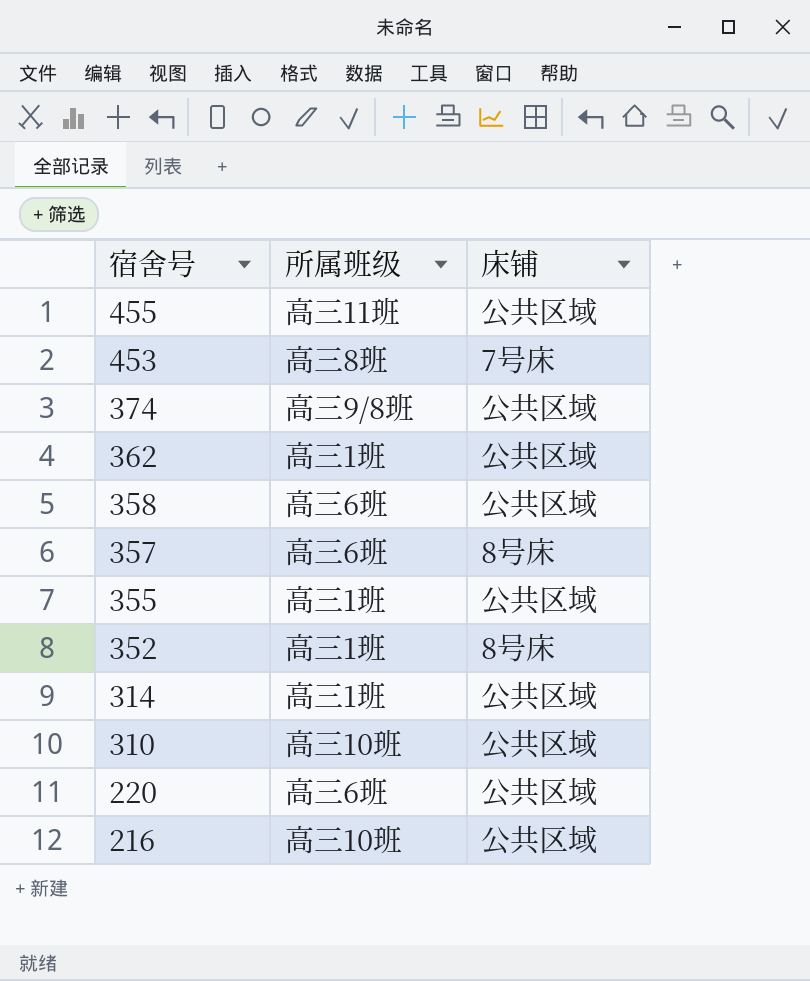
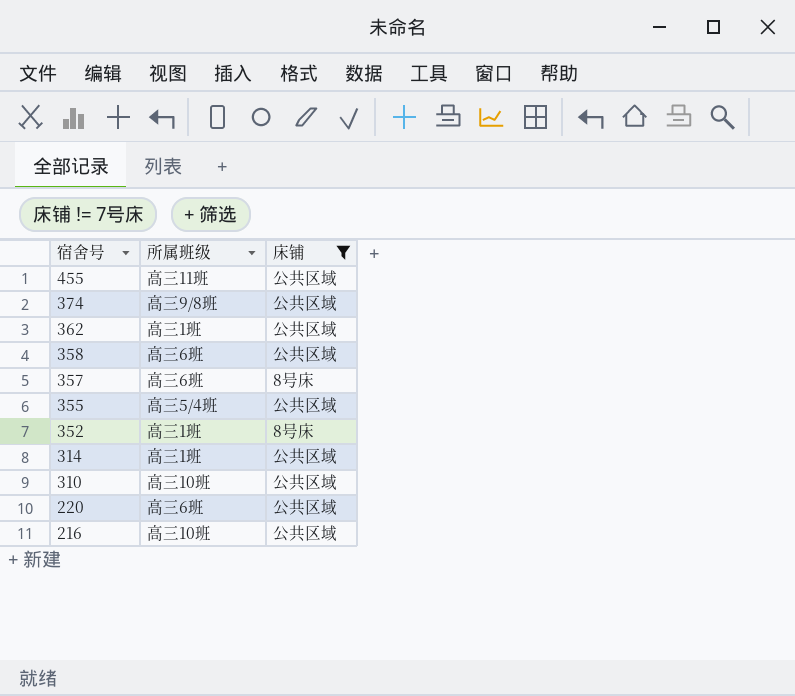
filter: none -> 床铺 != 7号床
355 | 所属班级: 高三1班 -> 高三5/4班

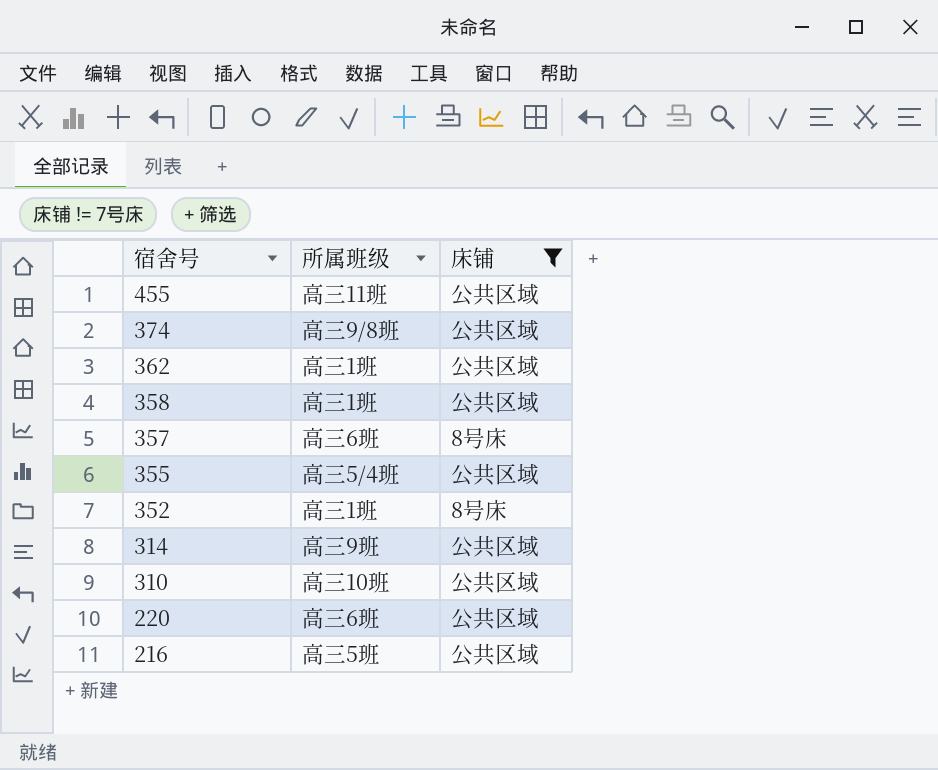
358 | 所属班级: 高三6班 -> 高三1班
314 | 所属班级: 高三1班 -> 高三9班
216 | 所属班级: 高三10班 -> 高三5班

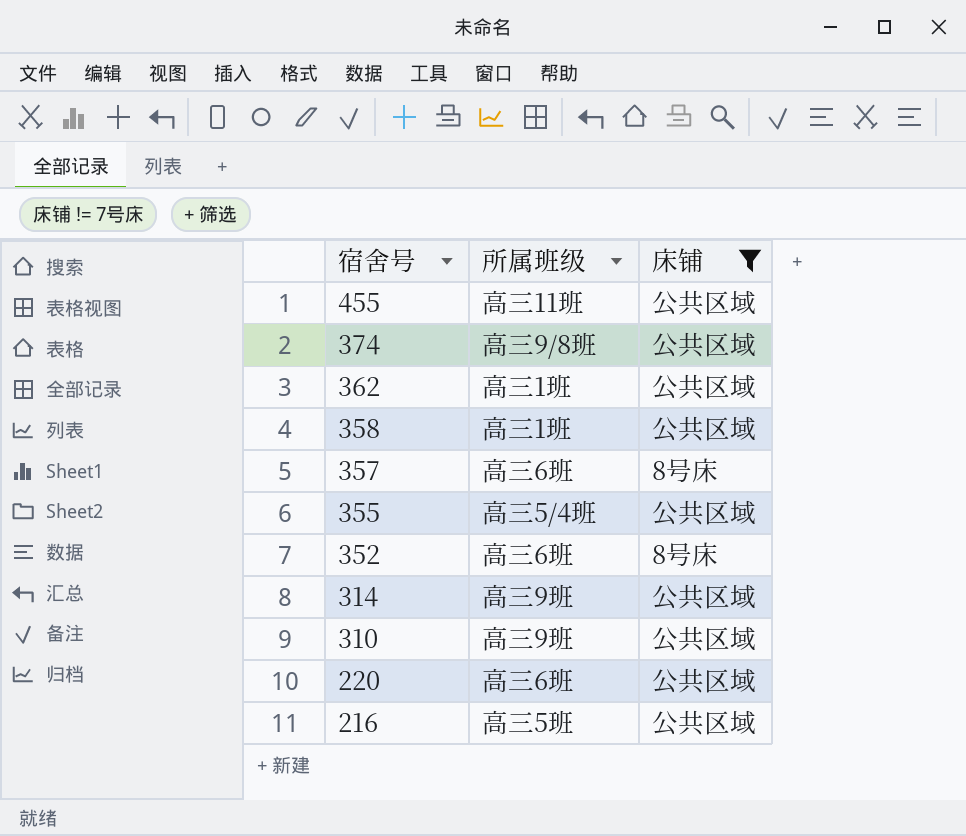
352 | 所属班级: 高三1班 -> 高三6班
310 | 所属班级: 高三10班 -> 高三9班

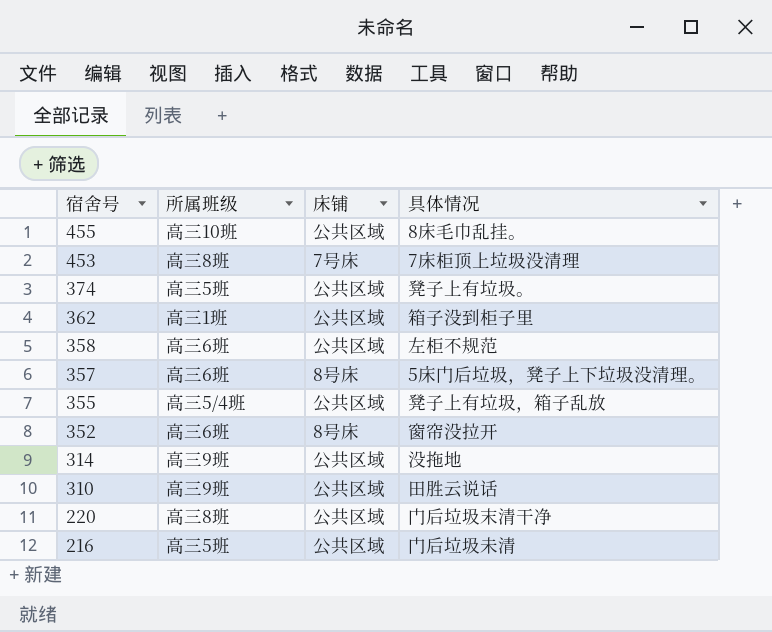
filter: 床铺 != 7号床 -> none
column 具体情况 | position: none -> 4
455 | 所属班级: 高三11班 -> 高三10班
374 | 所属班级: 高三9/8班 -> 高三5班
358 | 所属班级: 高三1班 -> 高三6班
220 | 所属班级: 高三6班 -> 高三8班

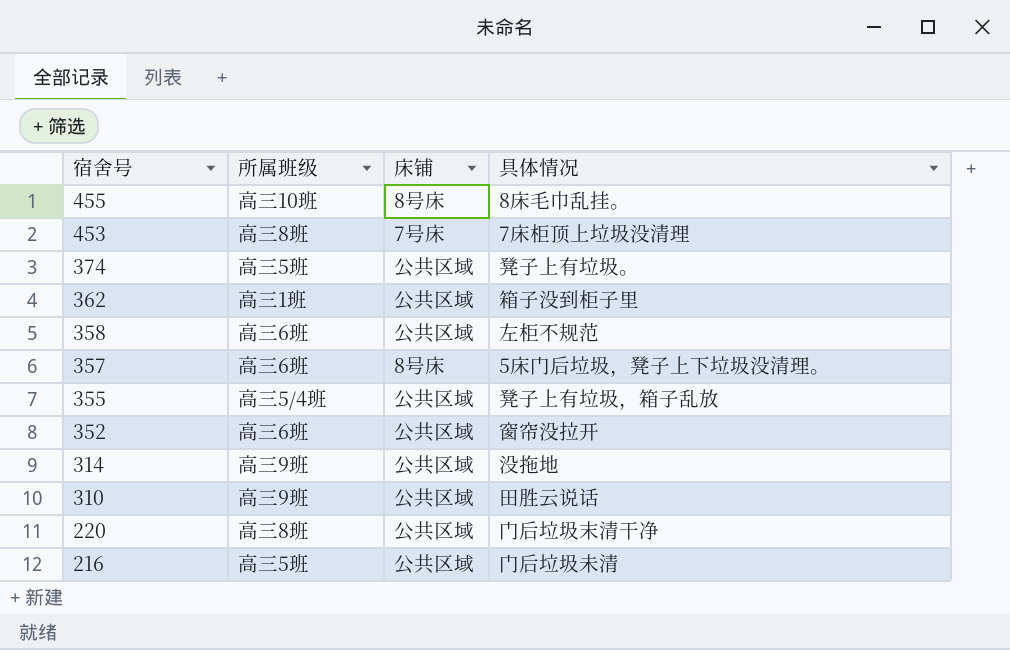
455 | 床铺: 公共区域 -> 8号床
352 | 床铺: 8号床 -> 公共区域

